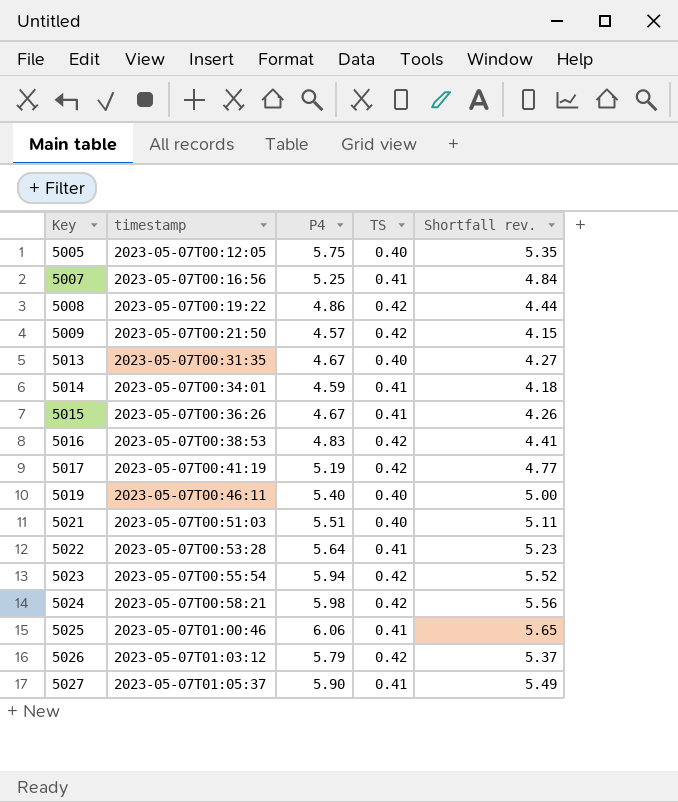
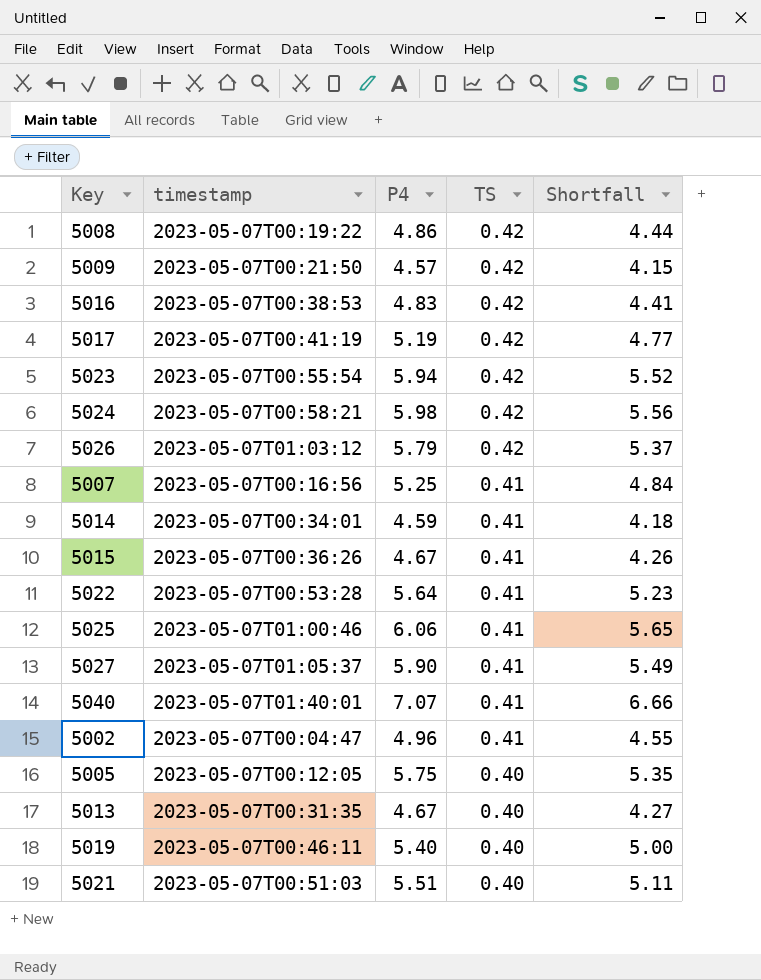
row order: Key ascending -> TS descending
column name: Shortfall rev. -> Shortfall
row 5040: none -> 2023-05-07T01:40:01 | 7.07 | 0.41 | 6.66
row 5002: none -> 2023-05-07T00:04:47 | 4.96 | 0.41 | 4.55

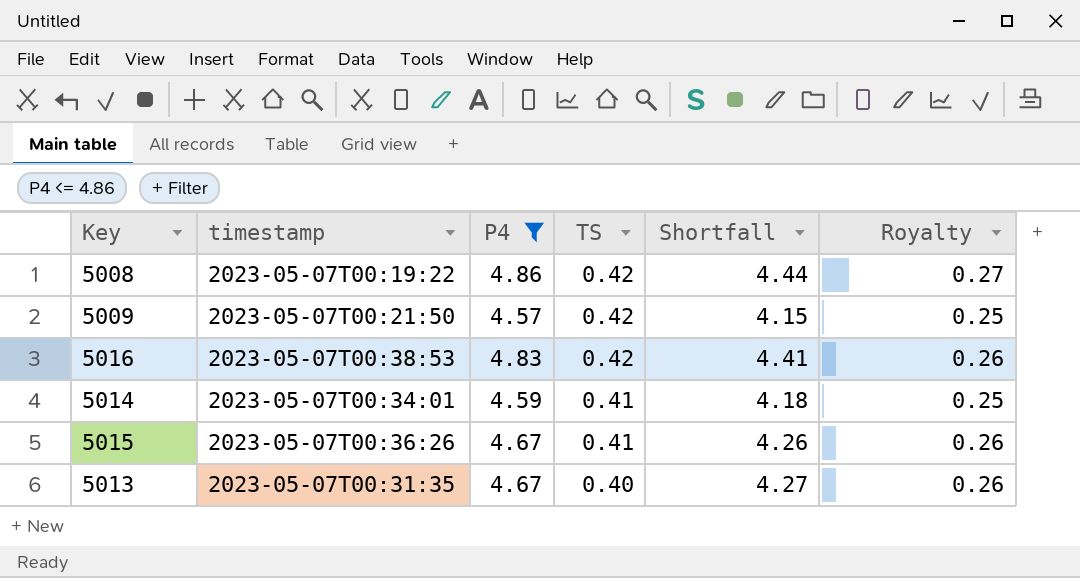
filter: none -> P4 <= 4.86
column Royalty | formula: none -> [Shortfall] * 0.06

